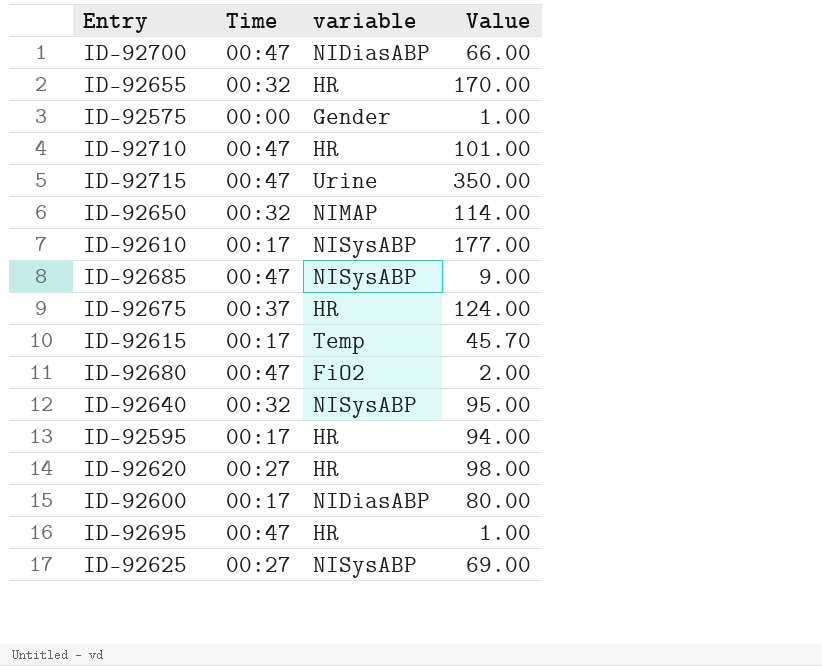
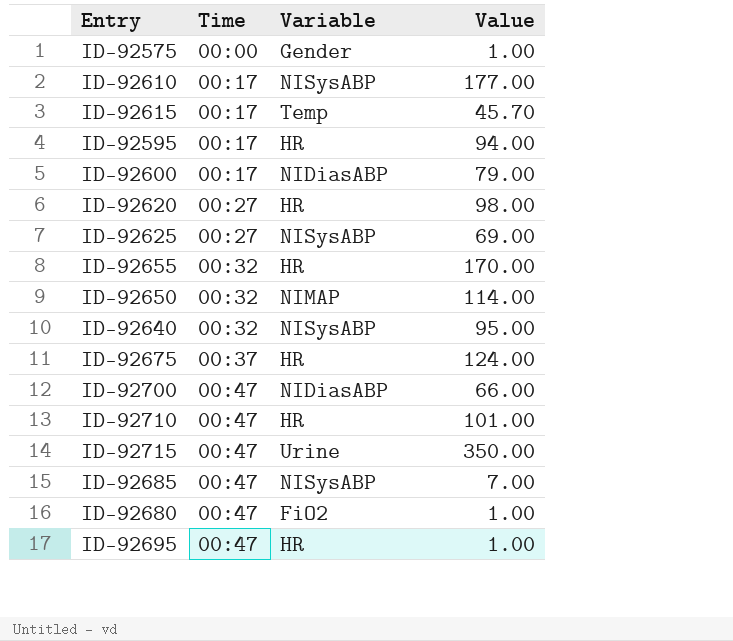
row order: none -> Time ascending
column name: variable -> Variable
ID-92600 | Value: 80.00 -> 79.00
ID-92685 | Value: 9.00 -> 7.00
ID-92680 | Value: 2.00 -> 1.00

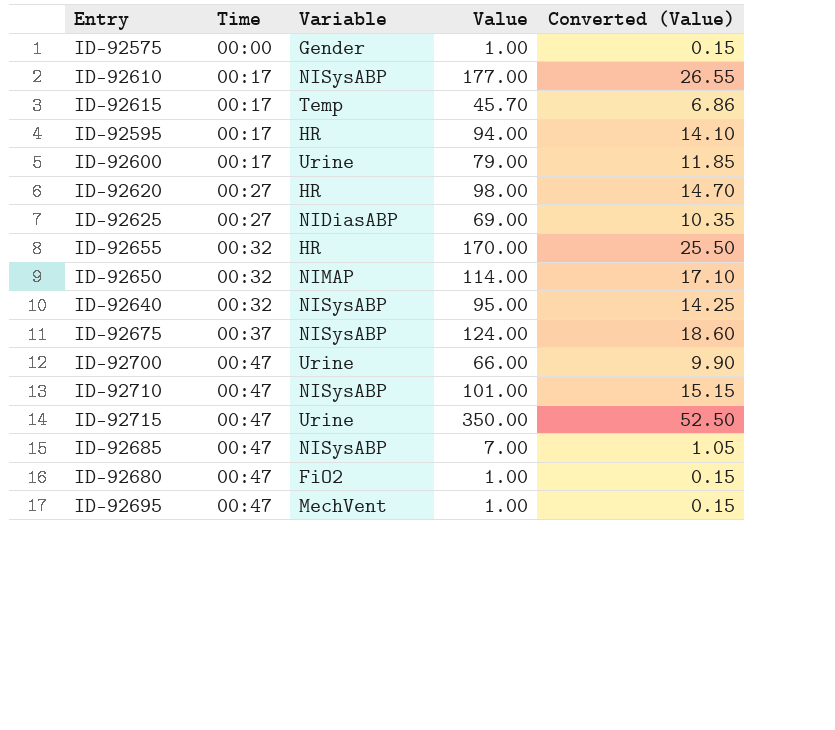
column Converted (Value) | formula: none -> [Value] * 0.15
ID-92600 | Variable: NIDiasABP -> Urine
ID-92625 | Variable: NISysABP -> NIDiasABP
ID-92675 | Variable: HR -> NISysABP
ID-92700 | Variable: NIDiasABP -> Urine
ID-92710 | Variable: HR -> NISysABP
ID-92695 | Variable: HR -> MechVent

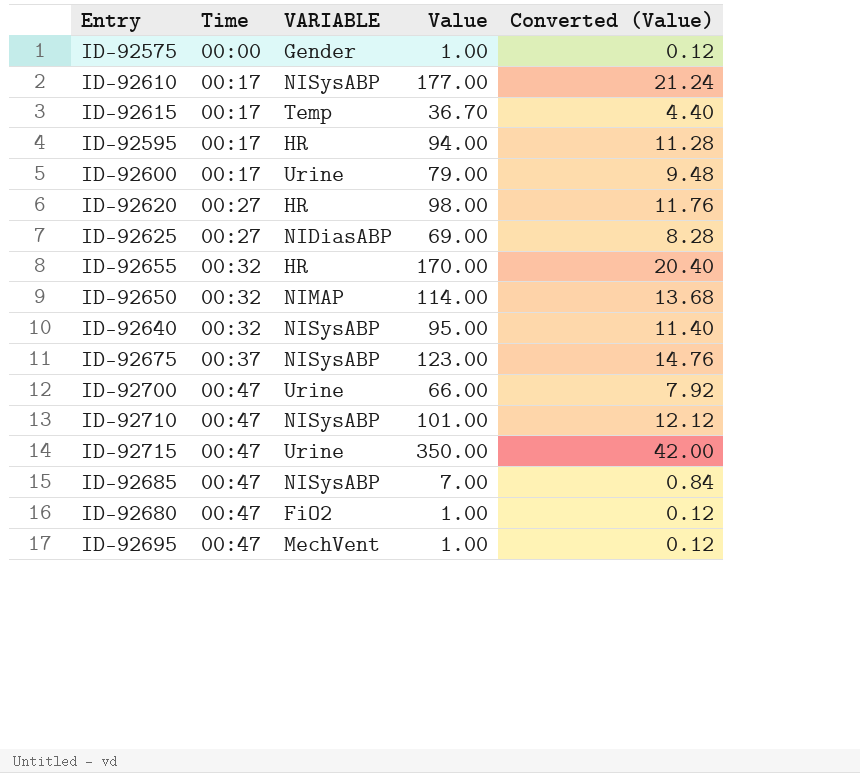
column name: Variable -> VARIABLE
column Converted (Value) | formula: [Value] * 0.15 -> [Value] * 0.12
ID-92615 | Value: 45.70 -> 36.70
ID-92675 | Value: 124.00 -> 123.00

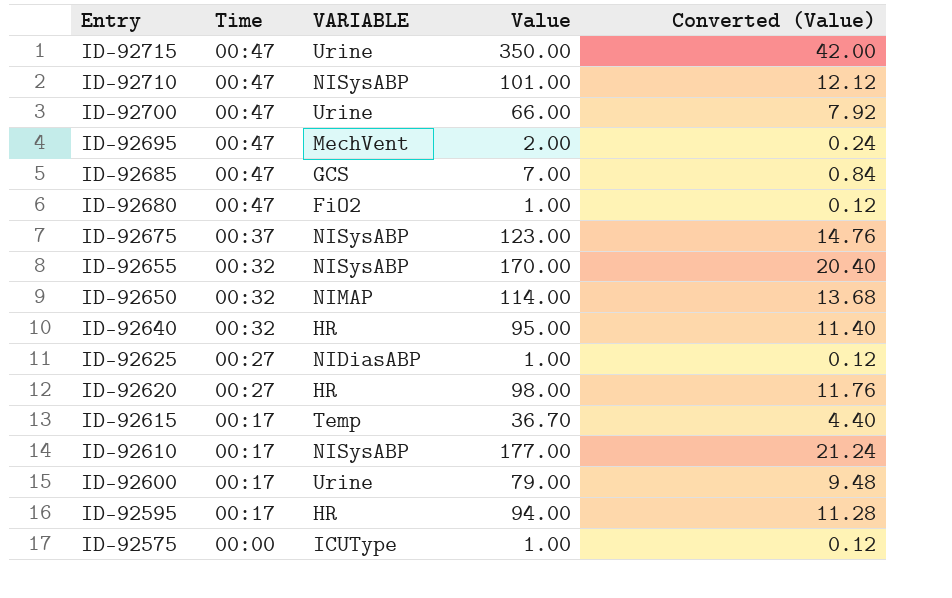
row order: Time ascending -> Entry descending
ID-92695 | Value: 1.00 -> 2.00
ID-92695 | Converted (Value): 0.12 -> 0.24
ID-92685 | VARIABLE: NISysABP -> GCS
ID-92655 | VARIABLE: HR -> NISysABP
ID-92640 | VARIABLE: NISysABP -> HR
ID-92625 | Value: 69.00 -> 1.00
ID-92625 | Converted (Value): 8.28 -> 0.12
ID-92575 | VARIABLE: Gender -> ICUType

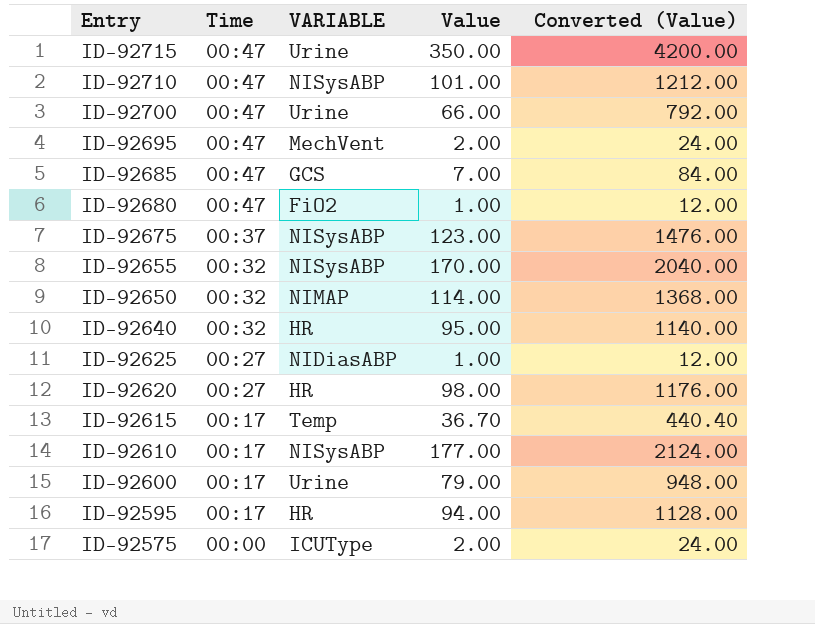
column Converted (Value) | formula: [Value] * 0.12 -> [Value] * 12
ID-92575 | Value: 1.00 -> 2.00

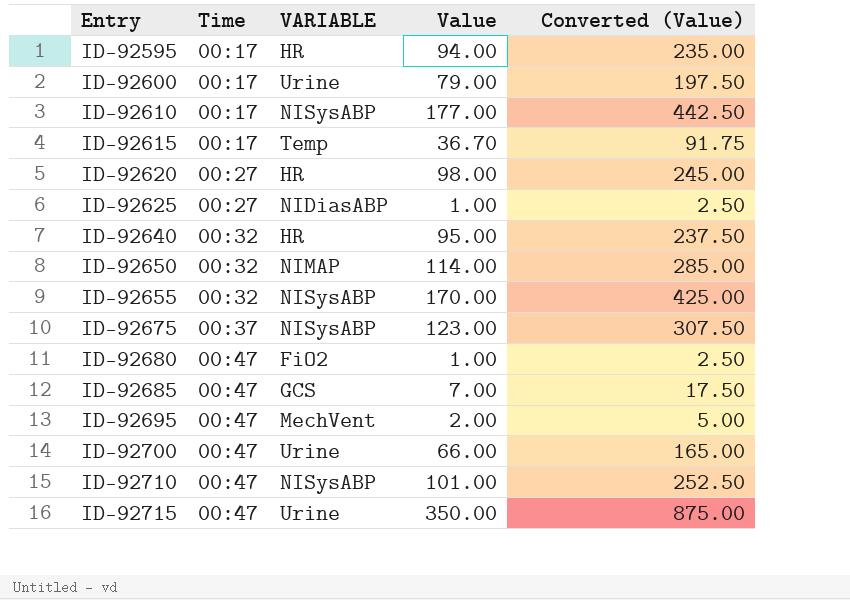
row order: Entry descending -> Entry ascending
column Converted (Value) | formula: [Value] * 12 -> [Value] * 2.5
row ID-92575: 00:00 | ICUType | 2.00 | 24.00 -> none

